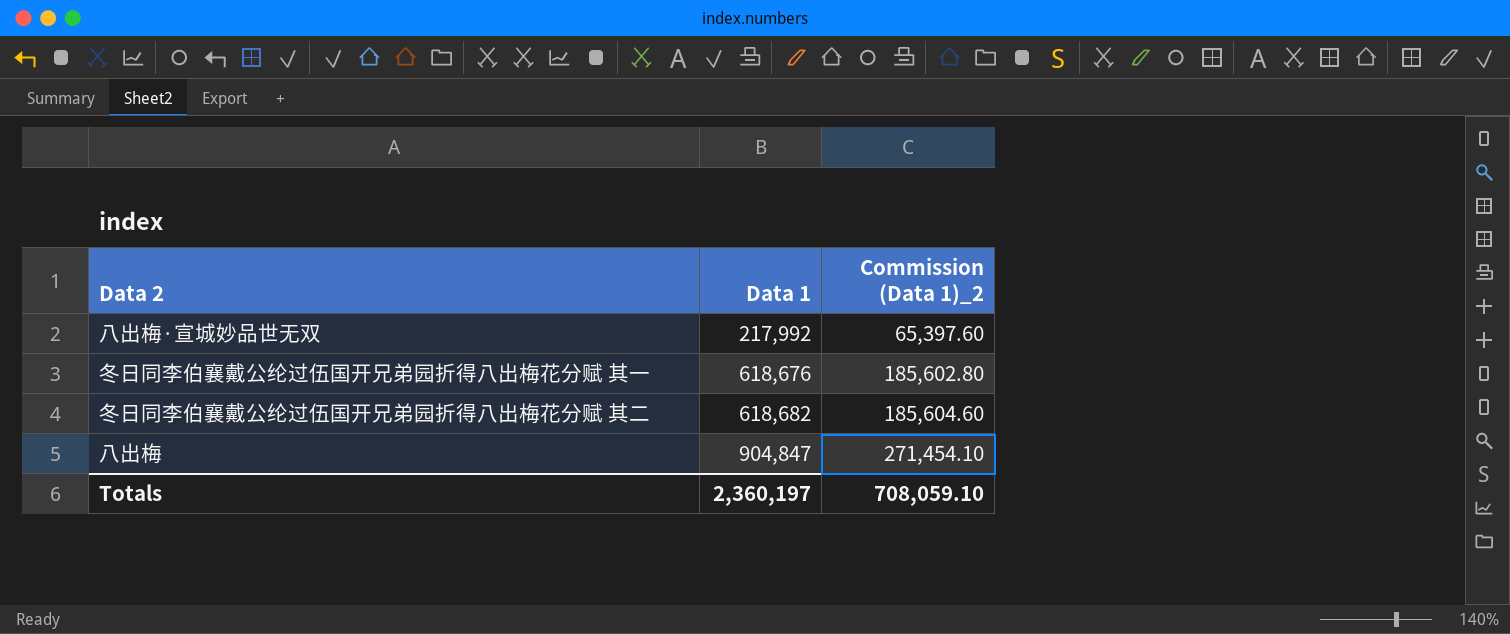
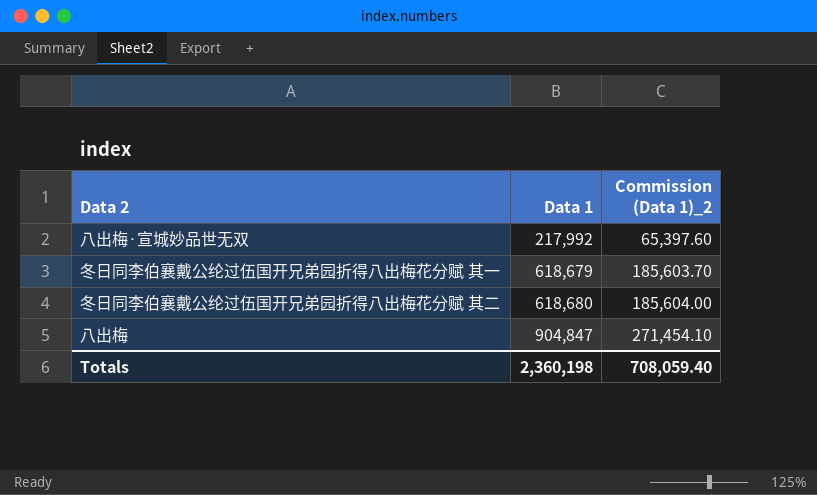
冬日同李伯襄戴公纶过伍国开兄弟园折得八出梅花分赋 其一 | Data 1: 618,676 -> 618,679
冬日同李伯襄戴公纶过伍国开兄弟园折得八出梅花分赋 其一 | Commission (Data 1)_2: 185,602.80 -> 185,603.70
冬日同李伯襄戴公纶过伍国开兄弟园折得八出梅花分赋 其二 | Data 1: 618,682 -> 618,680
冬日同李伯襄戴公纶过伍国开兄弟园折得八出梅花分赋 其二 | Commission (Data 1)_2: 185,604.60 -> 185,604.00
Totals | Data 1: 2,360,197 -> 2,360,198
Totals | Commission (Data 1)_2: 708,059.10 -> 708,059.40

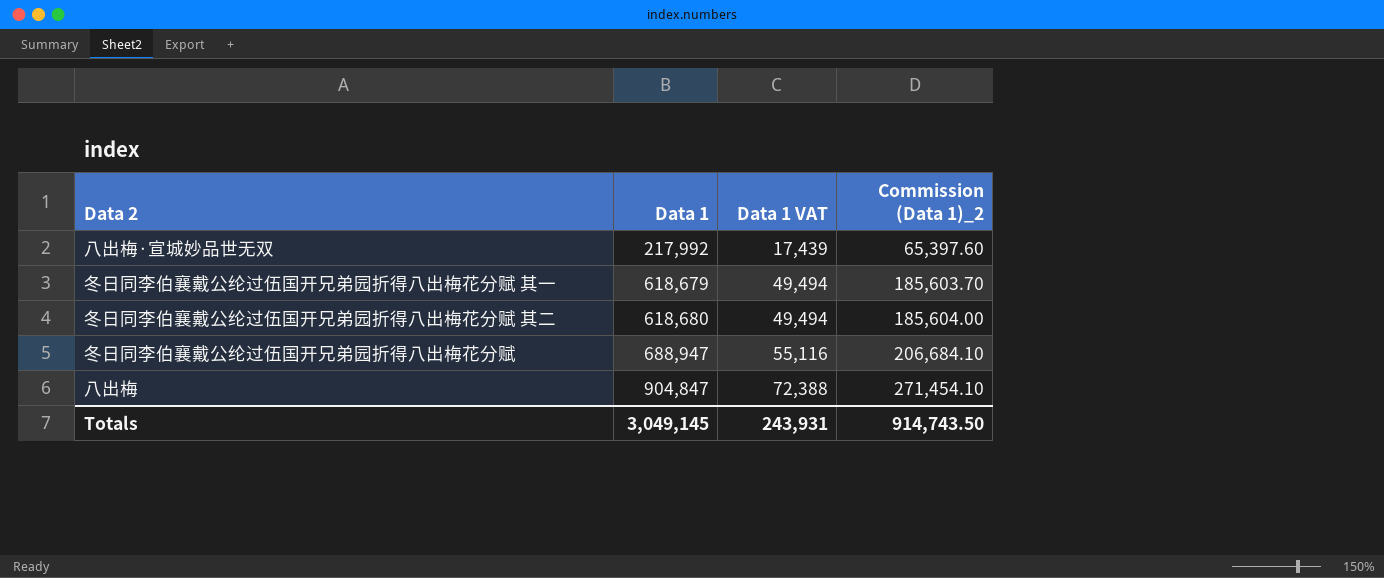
column Data 1 VAT | formula: none -> [Data 1] * 0.08
row 冬日同李伯襄戴公纶过伍国开兄弟园折得八出梅花分赋: none -> 688,947 | 55,116 | 206,684.10
Totals | Data 1: 2,360,198 -> 3,049,145
Totals | Commission (Data 1)_2: 708,059.40 -> 914,743.50

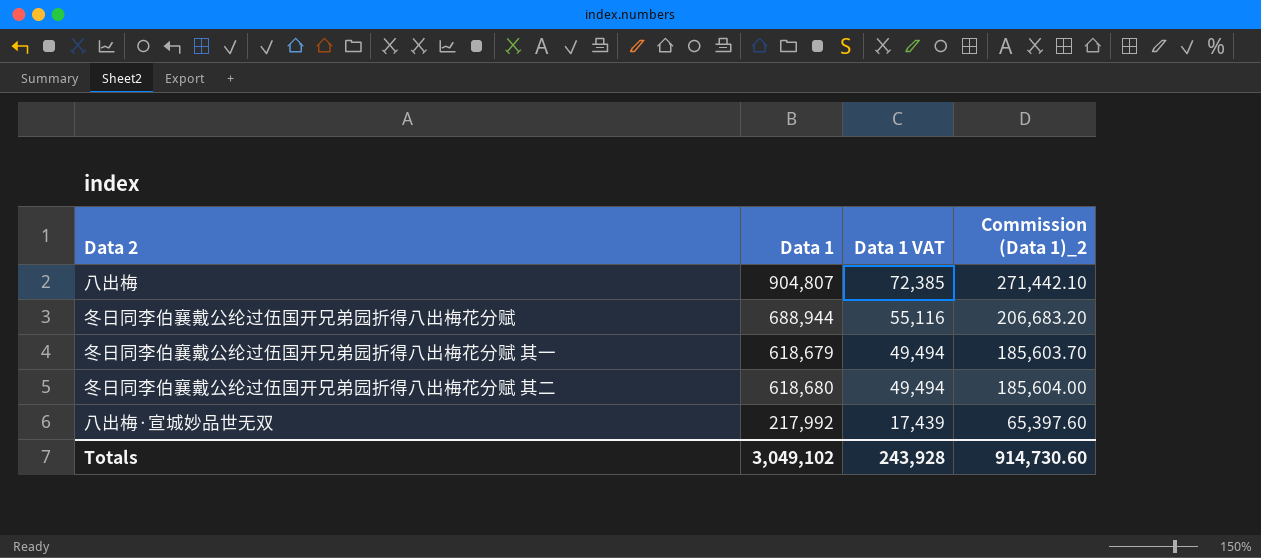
row order: Data 1 ascending -> Data 1 VAT descending
八出梅 | Data 1: 904,847 -> 904,807
八出梅 | Data 1 VAT: 72,388 -> 72,385
八出梅 | Commission (Data 1)_2: 271,454.10 -> 271,442.10
冬日同李伯襄戴公纶过伍国开兄弟园折得八出梅花分赋 | Data 1: 688,947 -> 688,944
冬日同李伯襄戴公纶过伍国开兄弟园折得八出梅花分赋 | Commission (Data 1)_2: 206,684.10 -> 206,683.20
Totals | Data 1: 3,049,145 -> 3,049,102
Totals | Data 1 VAT: 243,931 -> 243,928
Totals | Commission (Data 1)_2: 914,743.50 -> 914,730.60

